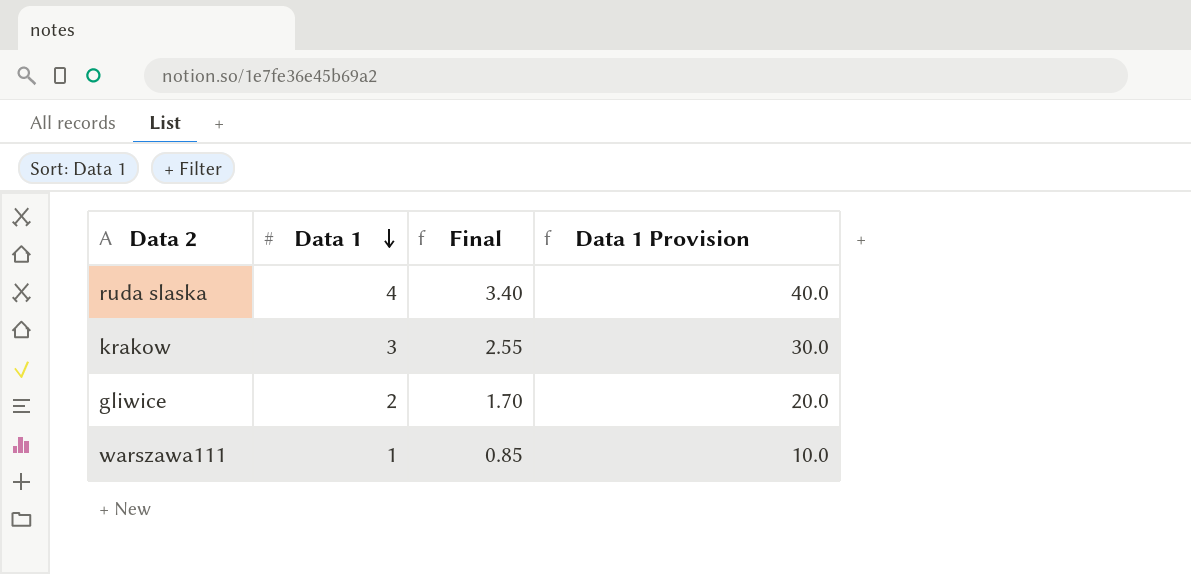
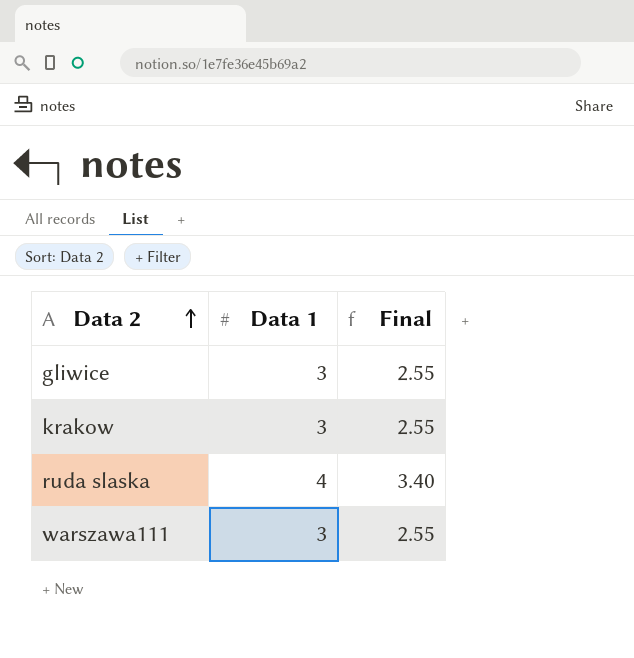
row order: Data 1 descending -> Data 2 ascending
column Data 1 Provision | formula: [Data 1] * 10 -> none
gliwice | Data 1: 2 -> 3
gliwice | Final: 1.70 -> 2.55
warszawa111 | Data 1: 1 -> 3
warszawa111 | Final: 0.85 -> 2.55

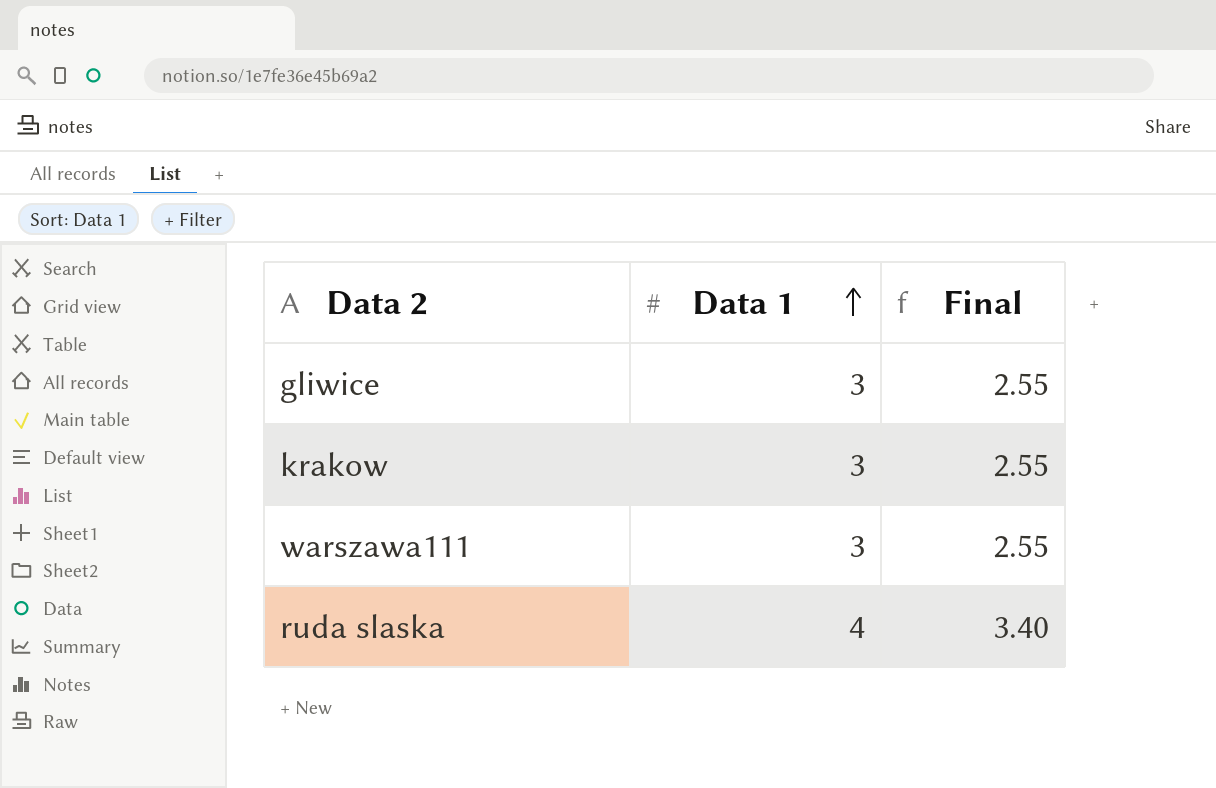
row order: Data 2 ascending -> Data 1 ascending

